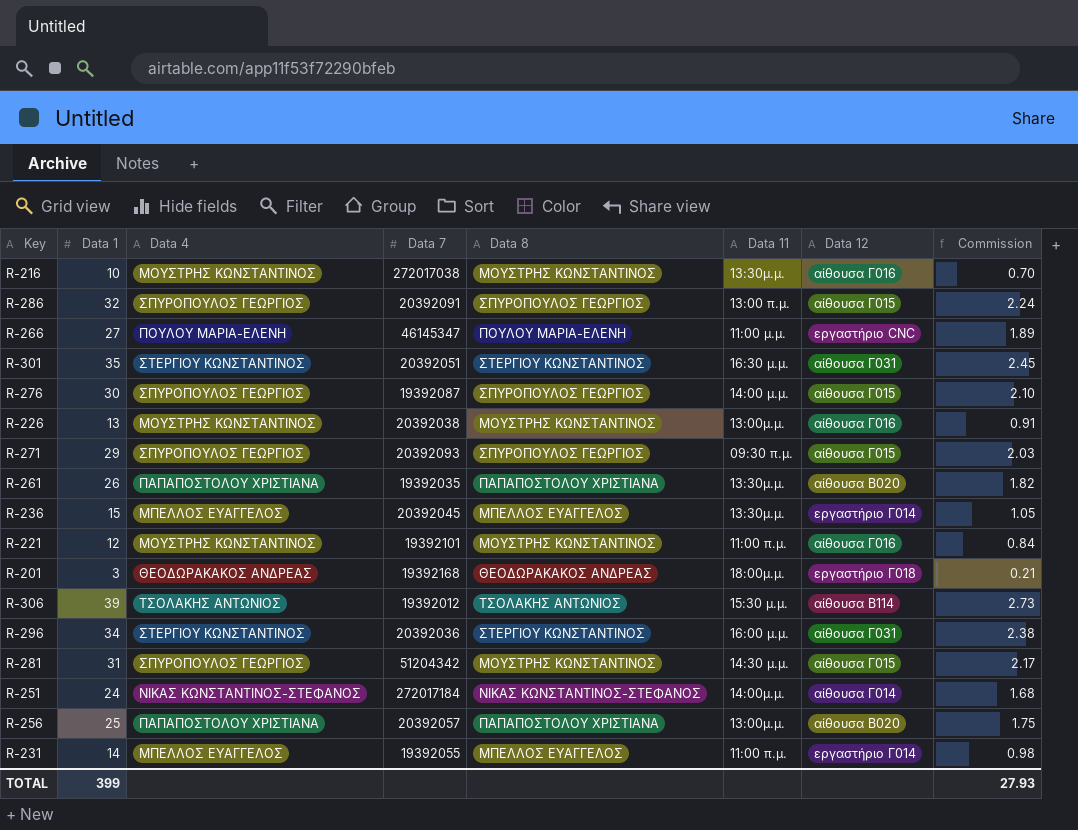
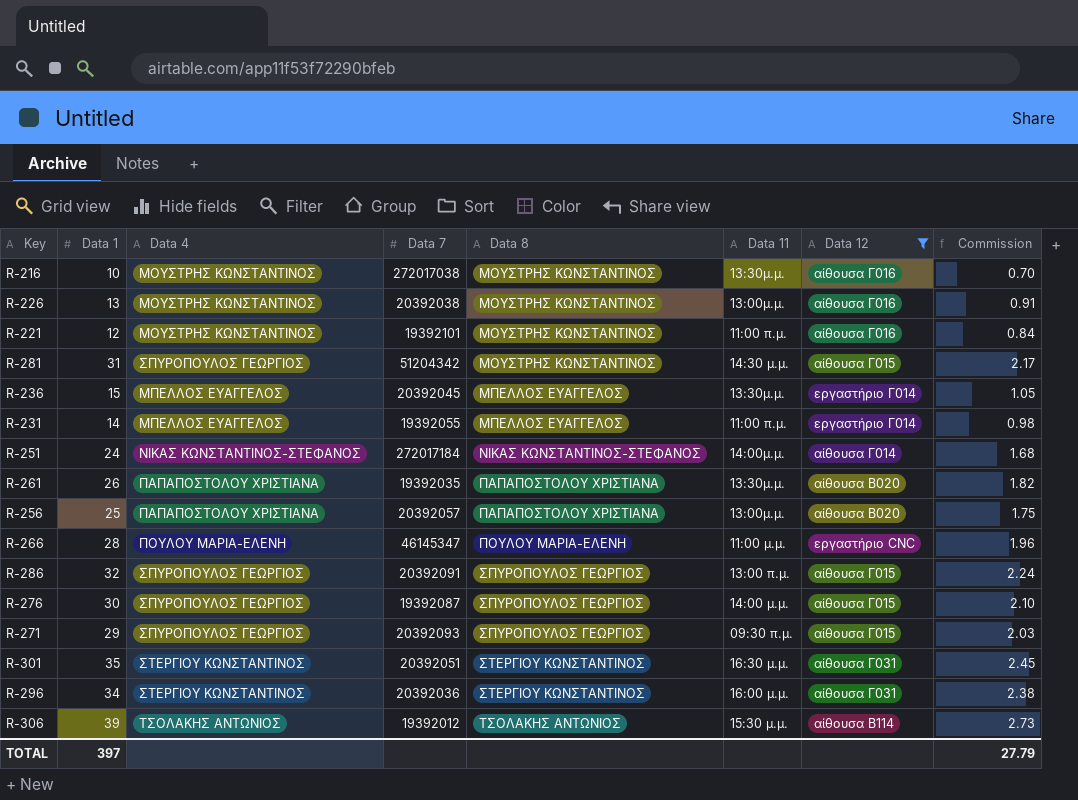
filter: none -> Data 12 != εργαστήριο Γ018
row order: none -> Data 8 ascending
R-266 | Data 1: 27 -> 28
R-266 | Commission: 1.89 -> 1.96
TOTAL | Data 1: 399 -> 397
TOTAL | Commission: 27.93 -> 27.79

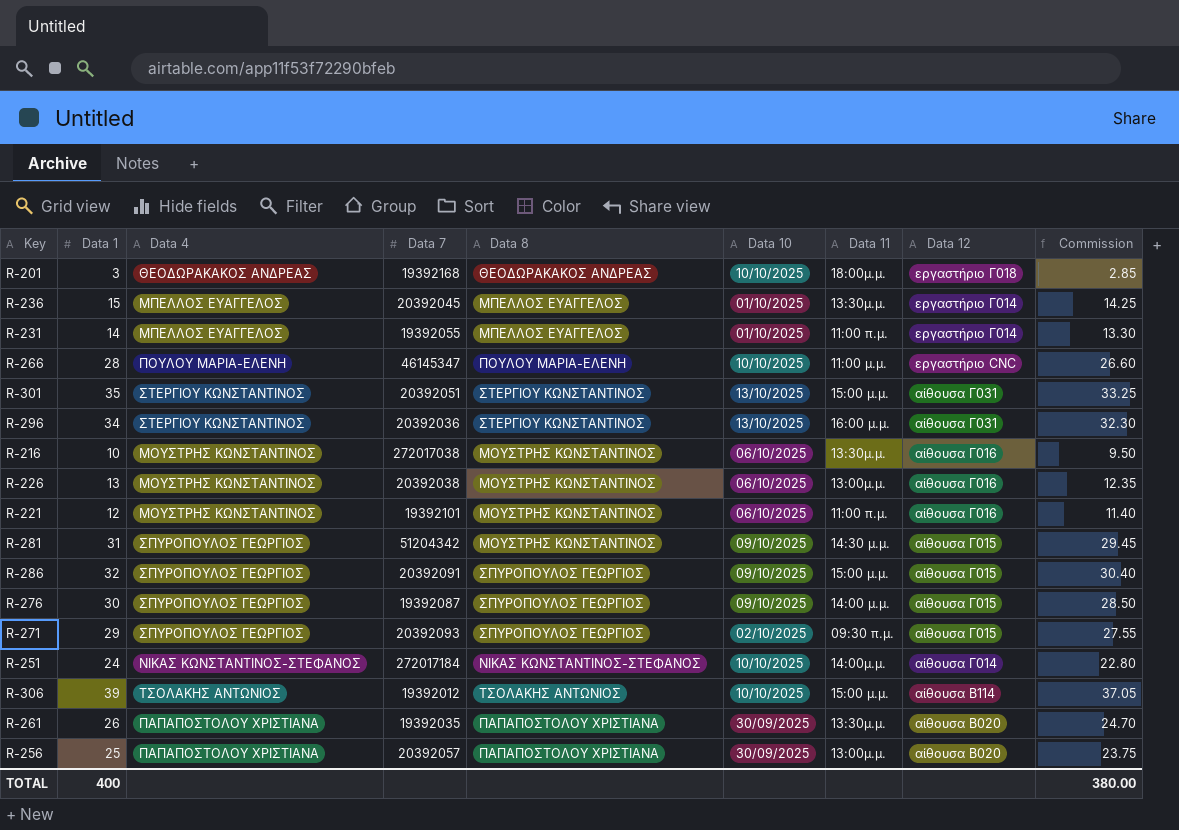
filter: Data 12 != εργαστήριο Γ018 -> none
row order: Data 8 ascending -> Data 12 descending
column Data 10 | position: none -> 6
column Commission | formula: [Data 1] * 0.07 -> [Data 1] * 0.95
R-301 | Data 11: 16:30 μ.μ. -> 15:00 μ.μ.
R-286 | Data 11: 13:00 π.μ. -> 15:00 μ.μ.
R-306 | Data 11: 15:30 μ.μ. -> 15:00 μ.μ.
TOTAL | Data 1: 397 -> 400
TOTAL | Commission: 27.79 -> 380.00

